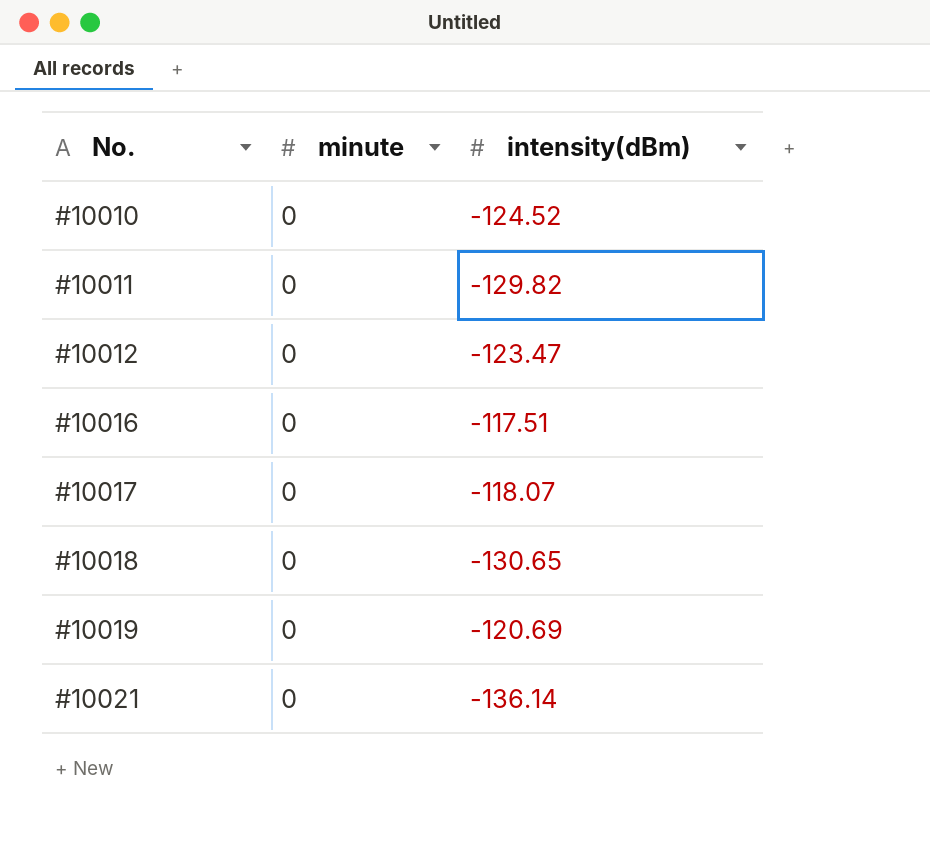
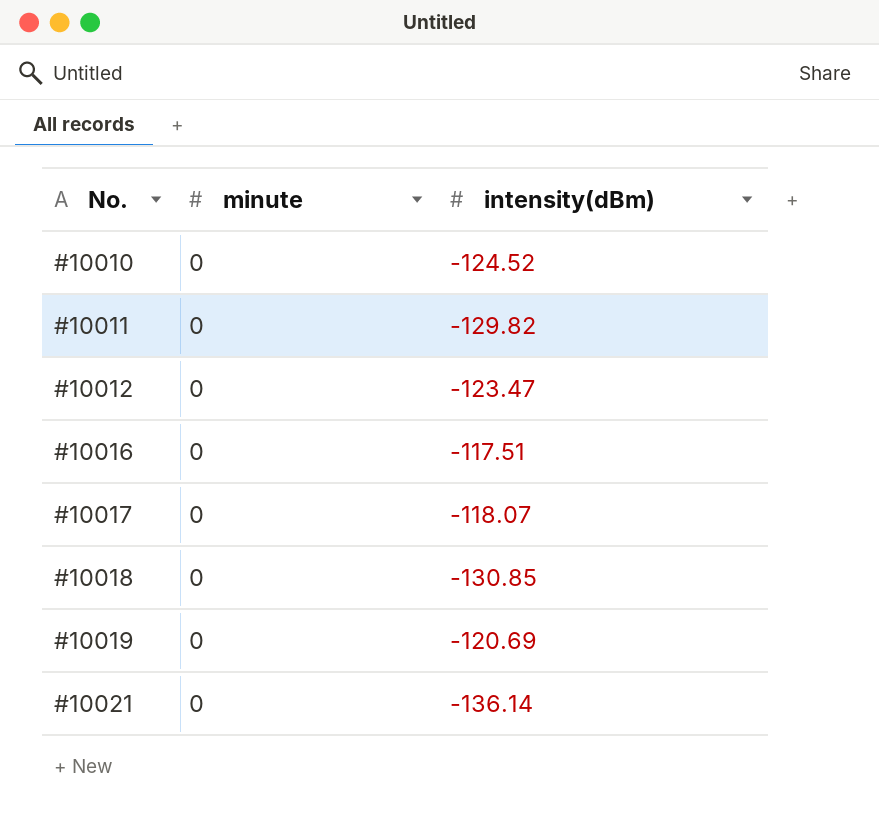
#10018 | intensity(dBm): -130.65 -> -130.85

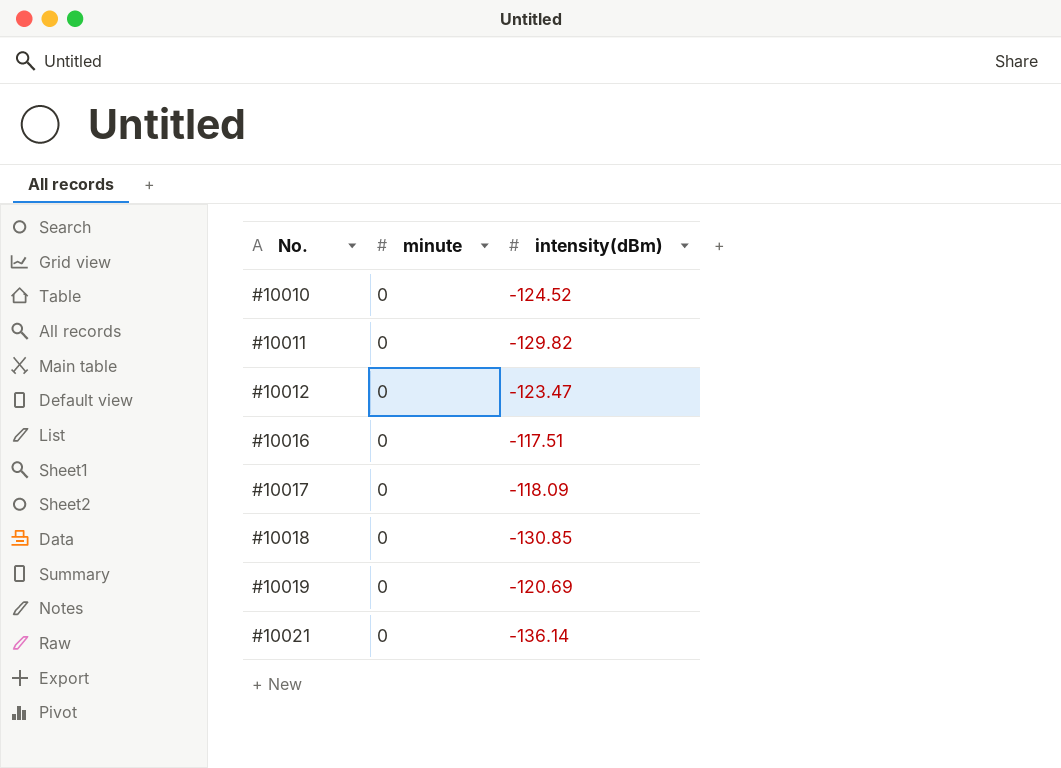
#10017 | intensity(dBm): -118.07 -> -118.09

